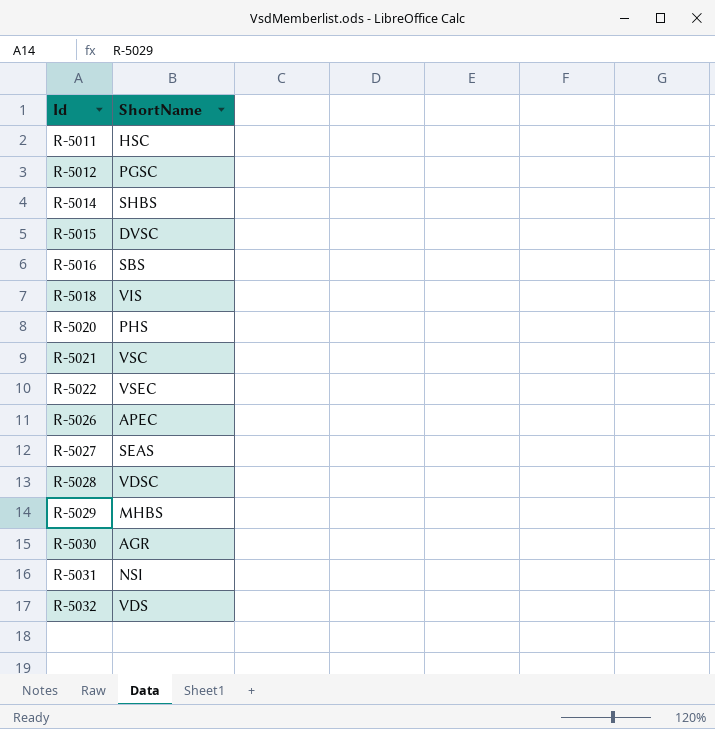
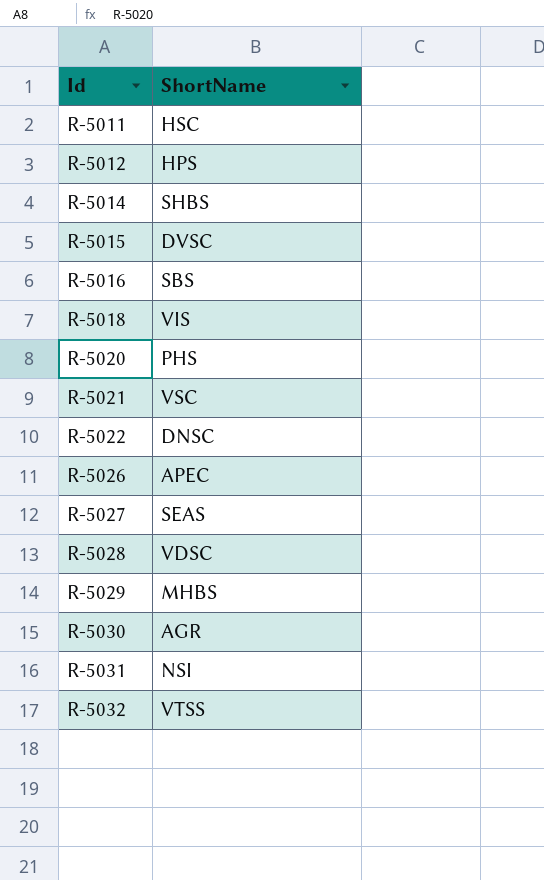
R-5012 | ShortName: PGSC -> HPS
R-5022 | ShortName: VSEC -> DNSC
R-5032 | ShortName: VDS -> VTSS

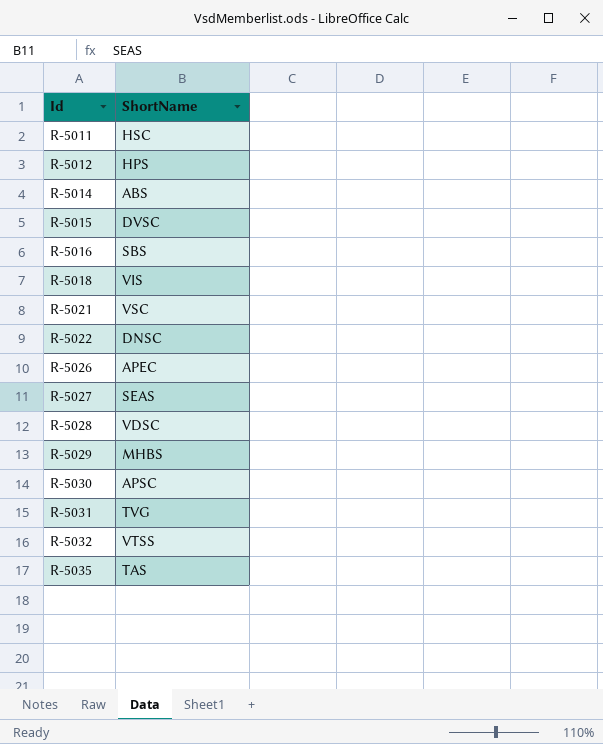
row R-5020: PHS -> none
R-5014 | ShortName: SHBS -> ABS
R-5030 | ShortName: AGR -> APSC
R-5031 | ShortName: NSI -> TVG
row R-5035: none -> TAS

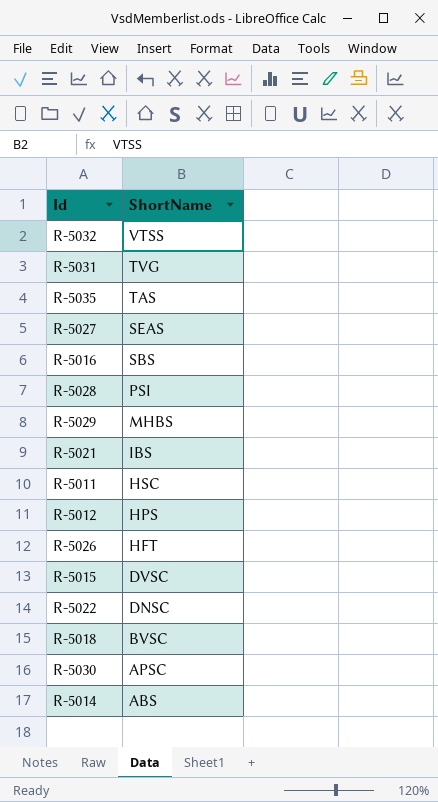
row order: Id ascending -> ShortName descending
R-5028 | ShortName: VDSC -> PSI
R-5021 | ShortName: VSC -> IBS
R-5026 | ShortName: APEC -> HFT
R-5018 | ShortName: VIS -> BVSC

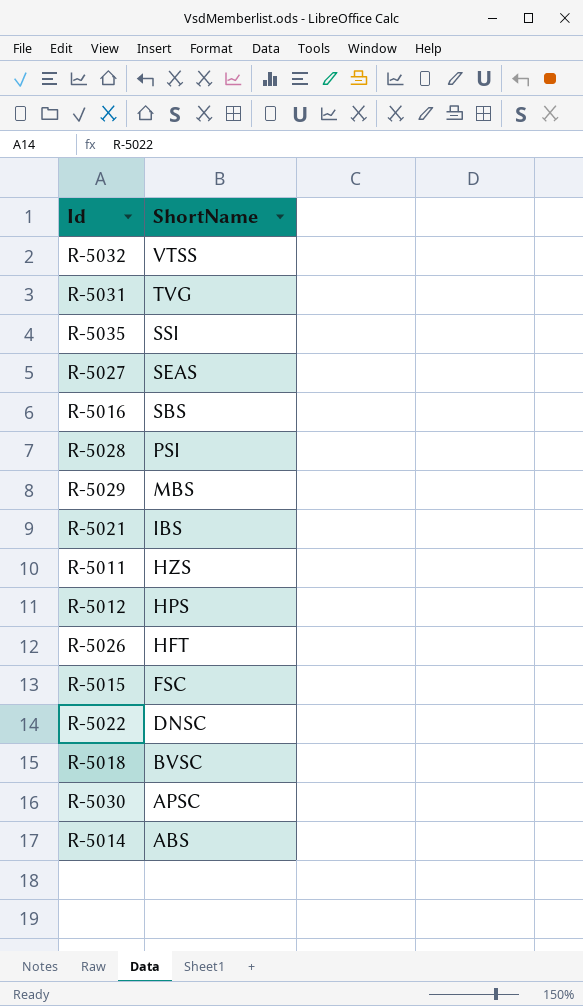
R-5035 | ShortName: TAS -> SSI
R-5029 | ShortName: MHBS -> MBS
R-5011 | ShortName: HSC -> HZS
R-5015 | ShortName: DVSC -> FSC

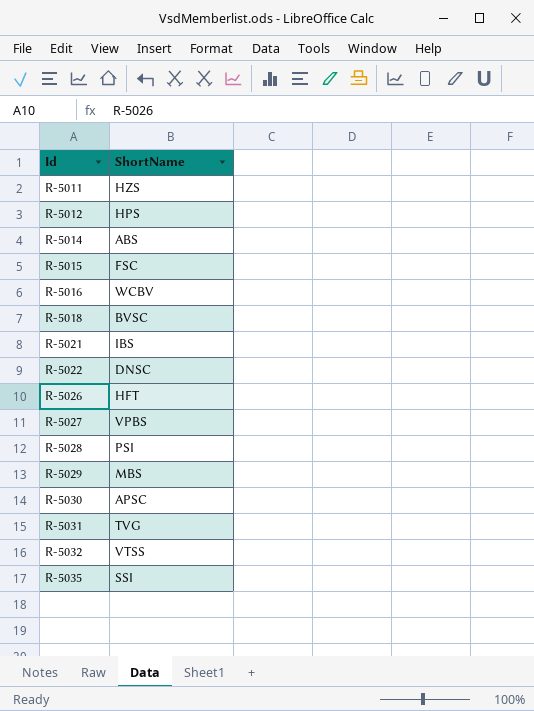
row order: ShortName descending -> Id ascending
R-5016 | ShortName: SBS -> WCBV
R-5027 | ShortName: SEAS -> VPBS

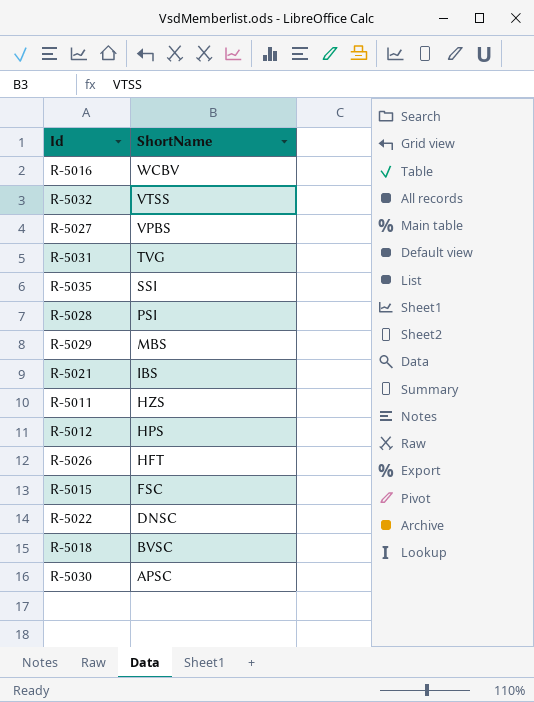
row order: Id ascending -> ShortName descending
row R-5014: ABS -> none

